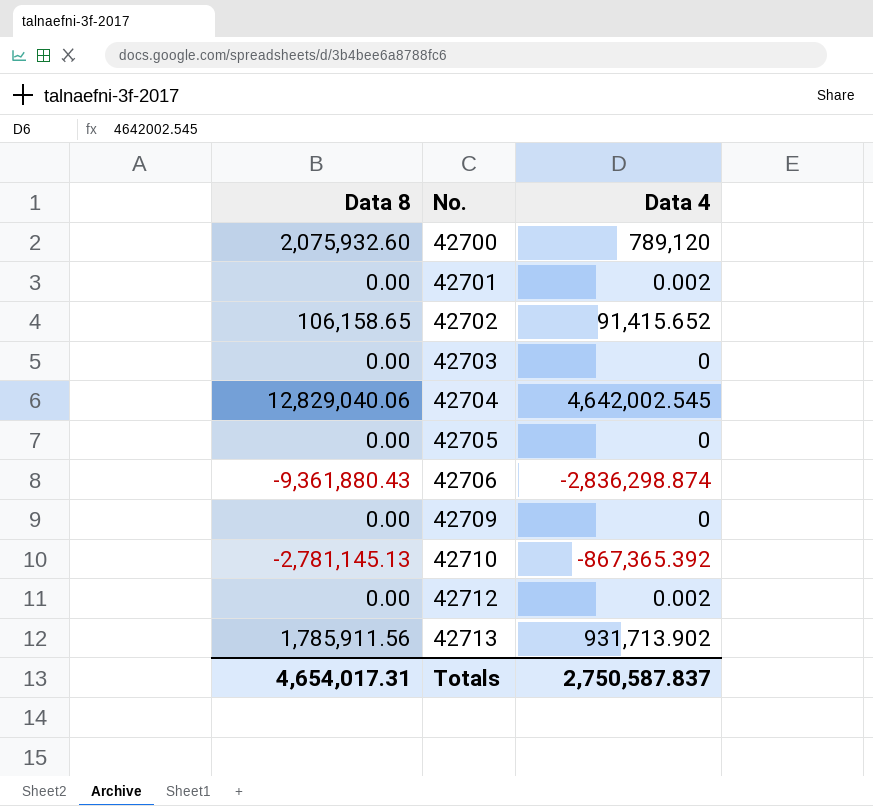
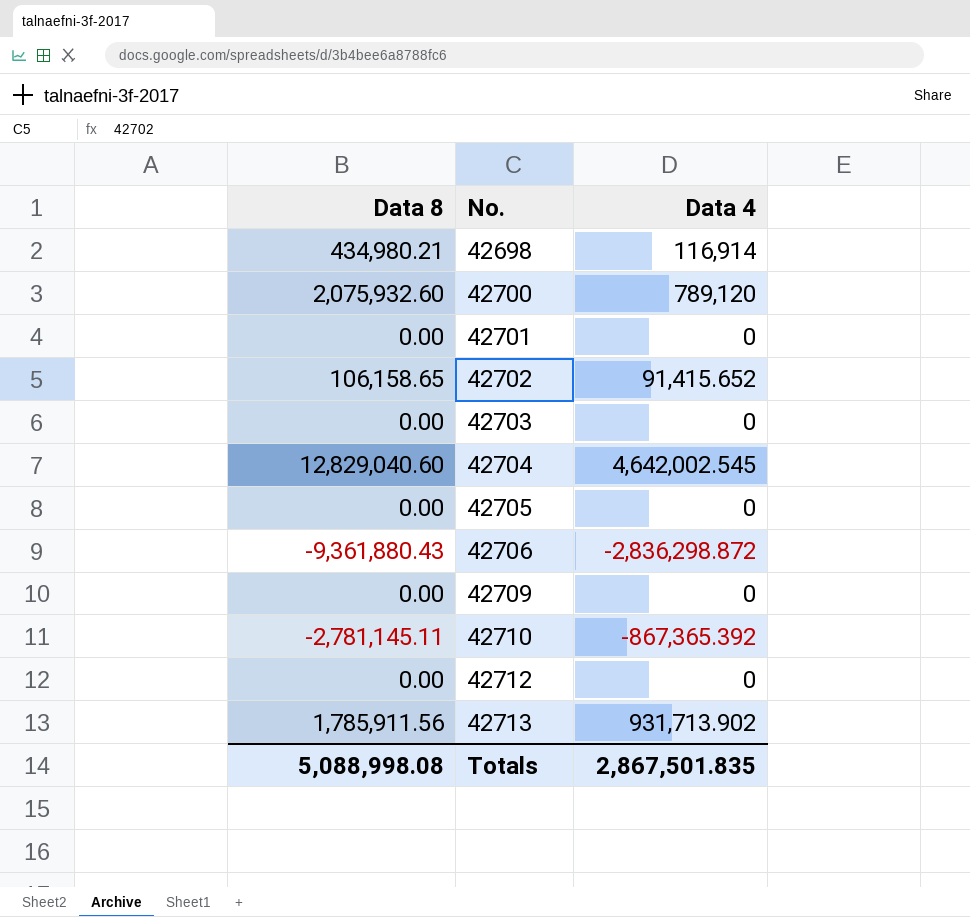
row 42698: none -> 434,980.21 | 116,914
42701 | Data 4: 0.002 -> 0
42704 | Data 8: 12,829,040.06 -> 12,829,040.60
42706 | Data 4: -2,836,298.874 -> -2,836,298.872
42710 | Data 8: -2,781,145.13 -> -2,781,145.11
42712 | Data 4: 0.002 -> 0
Totals | Data 8: 4,654,017.31 -> 5,088,998.08
Totals | Data 4: 2,750,587.837 -> 2,867,501.835

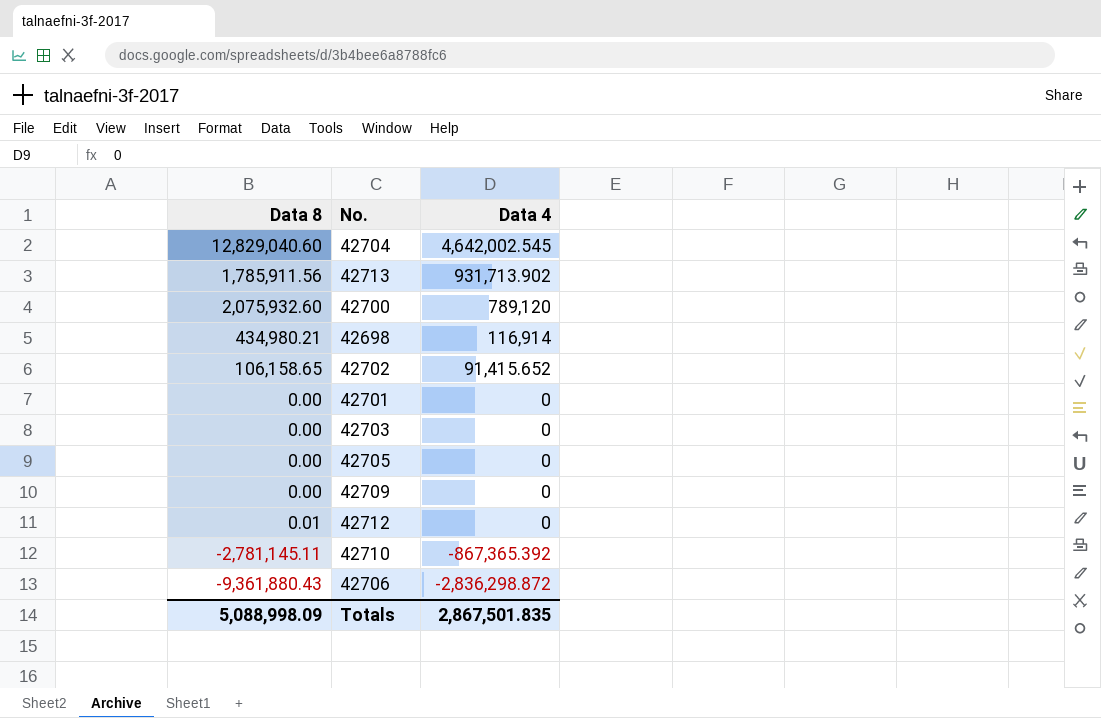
row order: No. ascending -> Data 4 descending
42712 | Data 8: 0.00 -> 0.01
Totals | Data 8: 5,088,998.08 -> 5,088,998.09

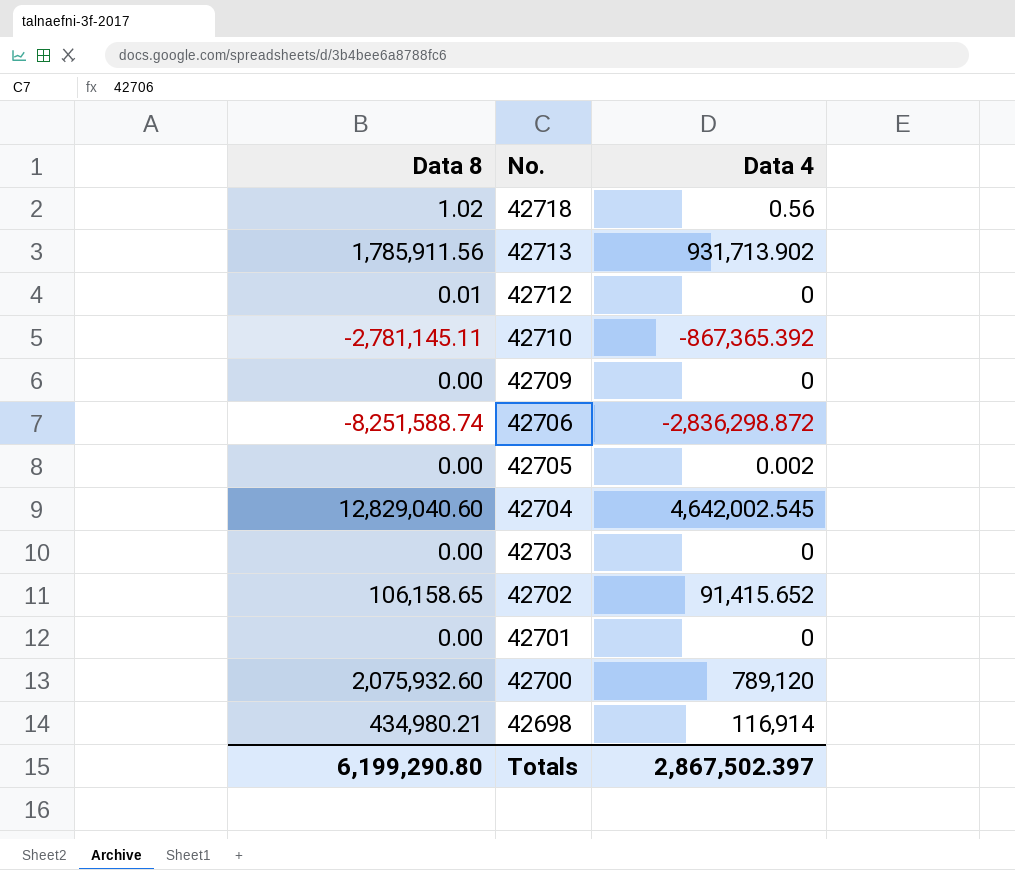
row order: Data 4 descending -> No. descending
row 42718: none -> 1.02 | 0.56
42706 | Data 8: -9,361,880.43 -> -8,251,588.74
42705 | Data 4: 0 -> 0.002
Totals | Data 8: 5,088,998.09 -> 6,199,290.80
Totals | Data 4: 2,867,501.835 -> 2,867,502.397

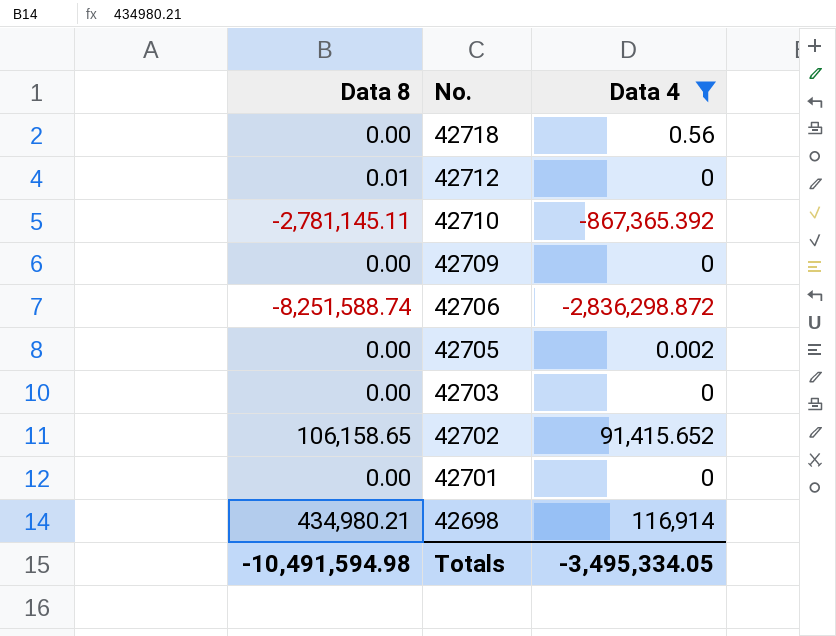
filter: none -> Data 4 <= 116,914
42718 | Data 8: 1.02 -> 0.00
Totals | Data 8: 6,199,290.80 -> -10,491,594.98
Totals | Data 4: 2,867,502.397 -> -3,495,334.05

